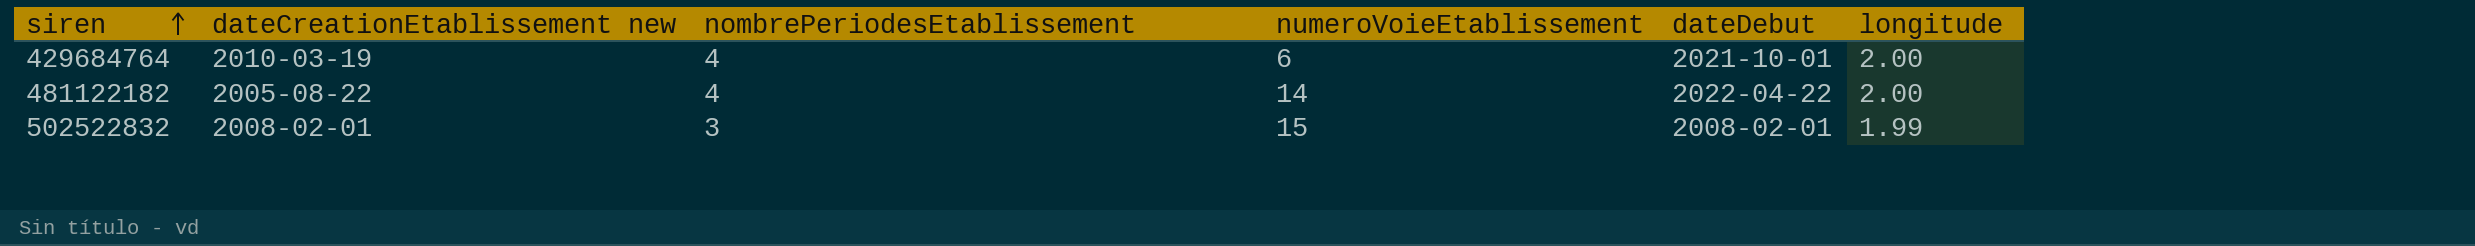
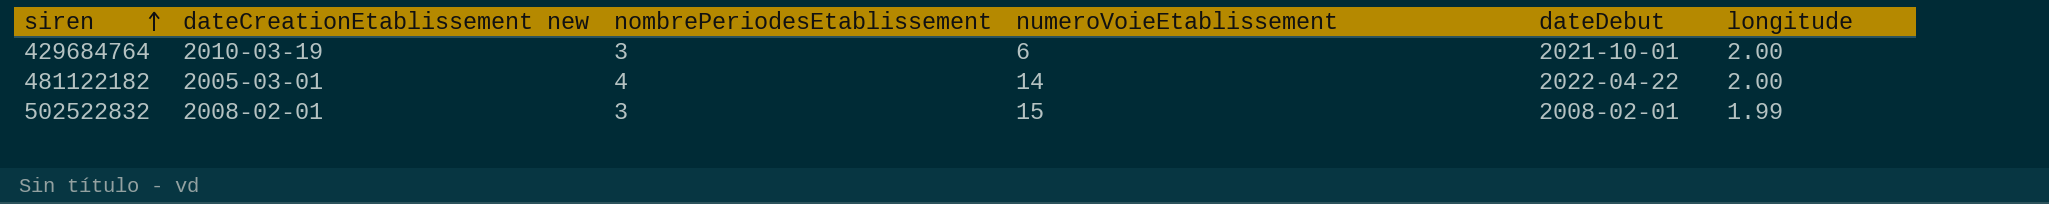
429684764 | nombrePeriodesEtablissement: 4 -> 3
481122182 | dateCreationEtablissement new: 2005-08-22 -> 2005-03-01

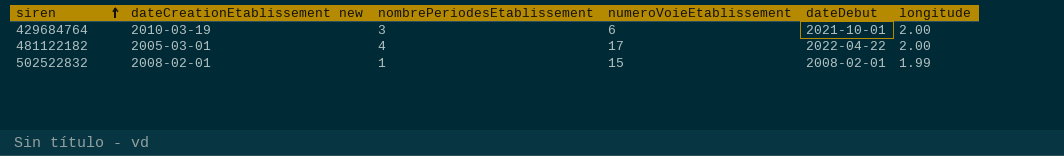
481122182 | numeroVoieEtablissement: 14 -> 17
502522832 | nombrePeriodesEtablissement: 3 -> 1

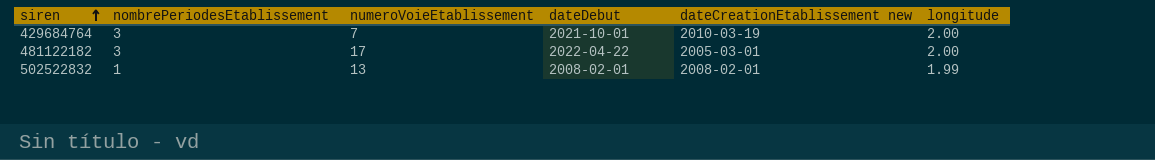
column dateCreationEtablissement new | position: 2 -> 5
429684764 | numeroVoieEtablissement: 6 -> 7
481122182 | nombrePeriodesEtablissement: 4 -> 3
502522832 | numeroVoieEtablissement: 15 -> 13

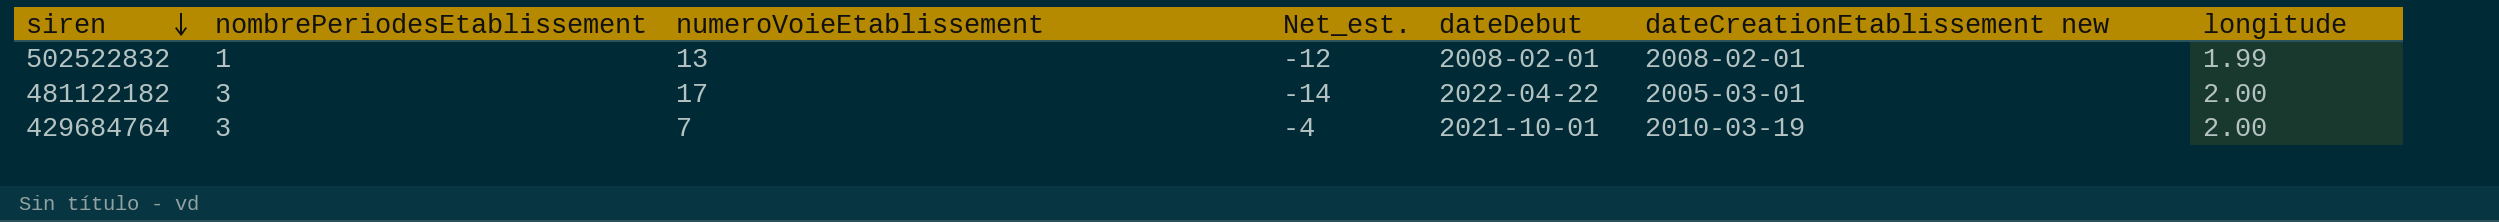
row order: siren ascending -> siren descending
column Net_est. | formula: none -> [nombrePeriodesEtablissement] - [numeroVoieEtablissement]

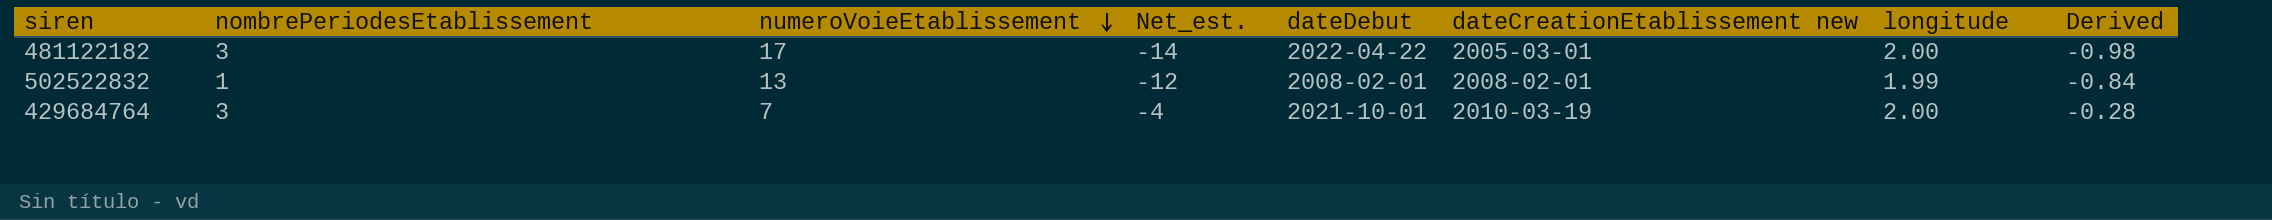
row order: siren descending -> numeroVoieEtablissement descending
column Derived | formula: none -> [Net_est.] * 0.07

